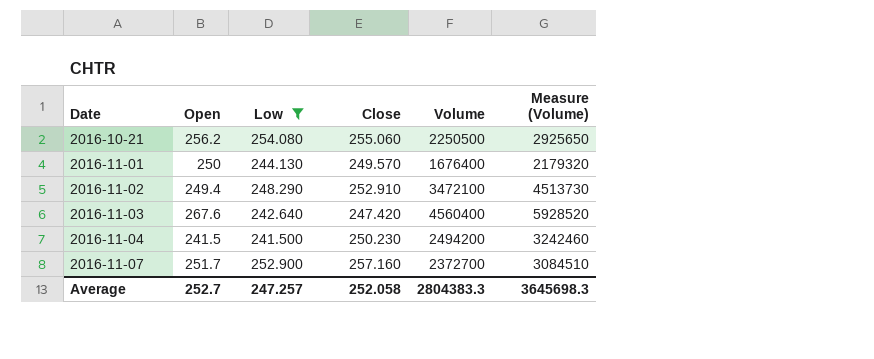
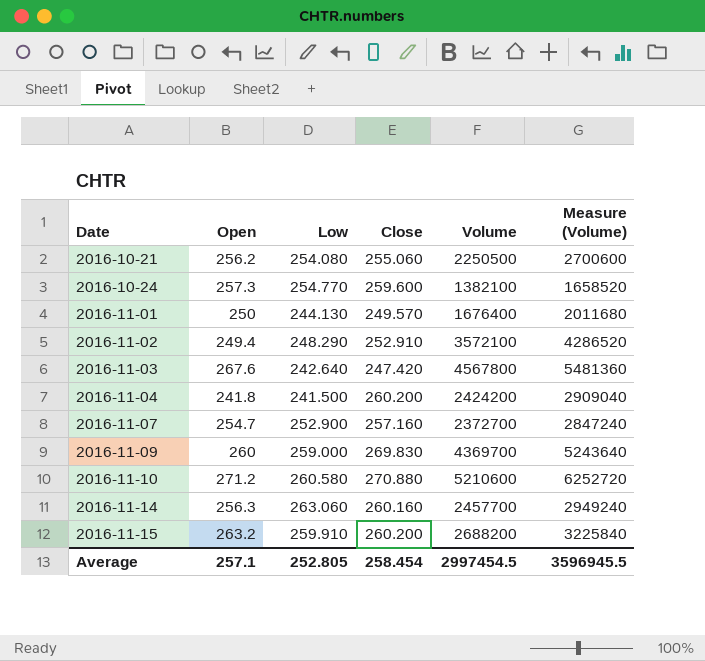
filter: Low <= 254.080 -> none
column Measure (Volume) | formula: [Volume] * 1.3 -> [Volume] * 1.2
2016-11-02 | Volume: 3472100 -> 3572100
2016-11-03 | Volume: 4560400 -> 4567800
2016-11-04 | Open: 241.5 -> 241.8
2016-11-04 | Close: 250.230 -> 260.200
2016-11-04 | Volume: 2494200 -> 2424200
2016-11-07 | Open: 251.7 -> 254.7
Average | Open: 252.7 -> 257.1
Average | Low: 247.257 -> 252.805
Average | Close: 252.058 -> 258.454
Average | Volume: 2804383.3 -> 2997454.5
Average | Measure (Volume): 3645698.3 -> 3596945.5

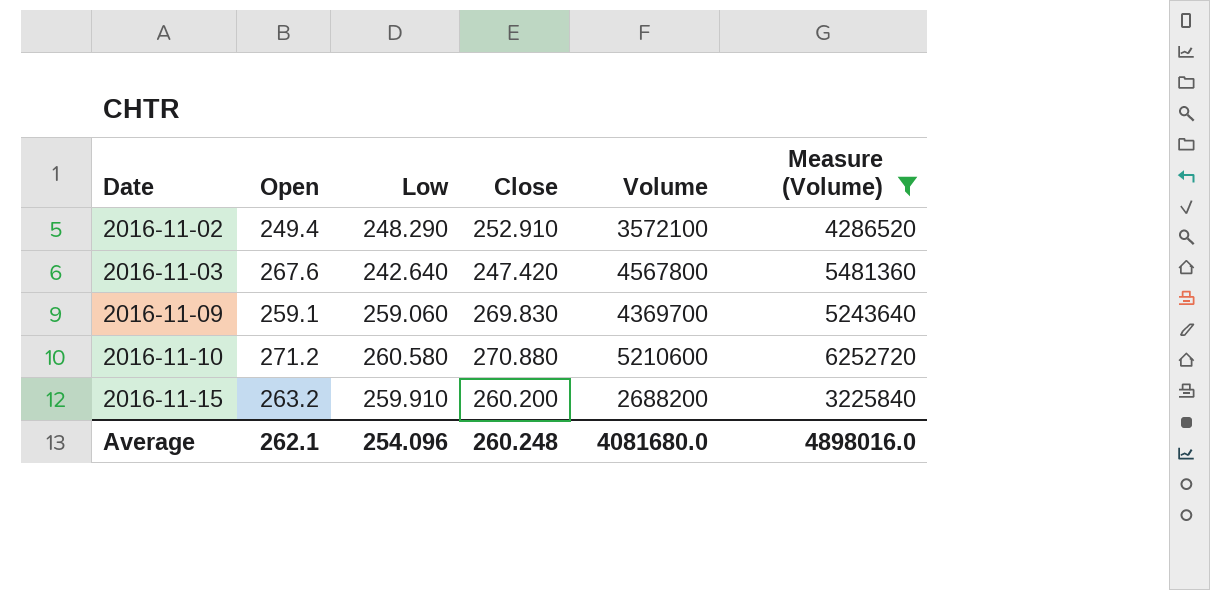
filter: none -> Measure (Volume) >= 3225840
2016-11-09 | Open: 260 -> 259.1
2016-11-09 | Low: 259.000 -> 259.060
Average | Open: 257.1 -> 262.1
Average | Low: 252.805 -> 254.096
Average | Close: 258.454 -> 260.248
Average | Volume: 2997454.5 -> 4081680.0
Average | Measure (Volume): 3596945.5 -> 4898016.0

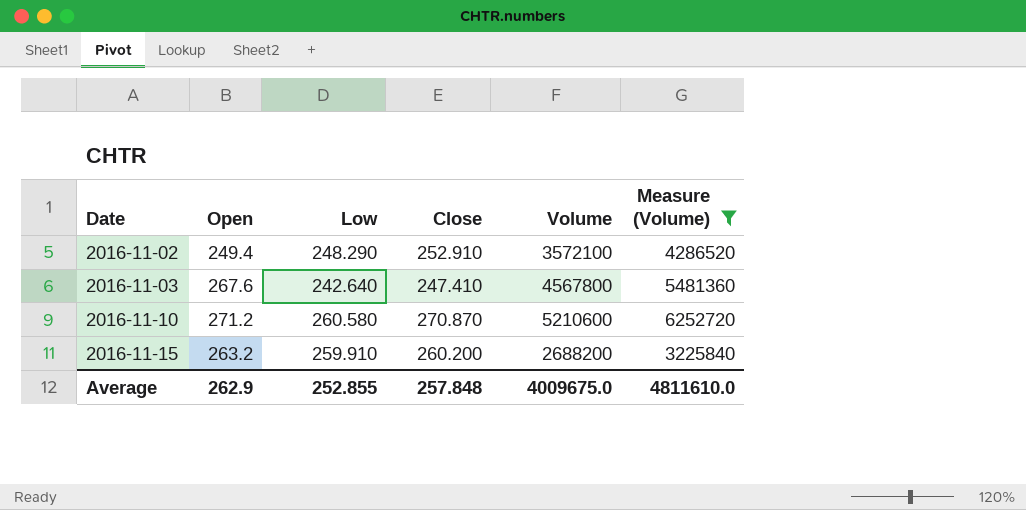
row 2016-11-09: 259.1 | 259.060 | 269.830 | 4369700 | 5243640 -> none
2016-11-03 | Close: 247.420 -> 247.410
2016-11-10 | Close: 270.880 -> 270.870
Average | Open: 262.1 -> 262.9
Average | Low: 254.096 -> 252.855
Average | Close: 260.248 -> 257.848
Average | Volume: 4081680.0 -> 4009675.0
Average | Measure (Volume): 4898016.0 -> 4811610.0

